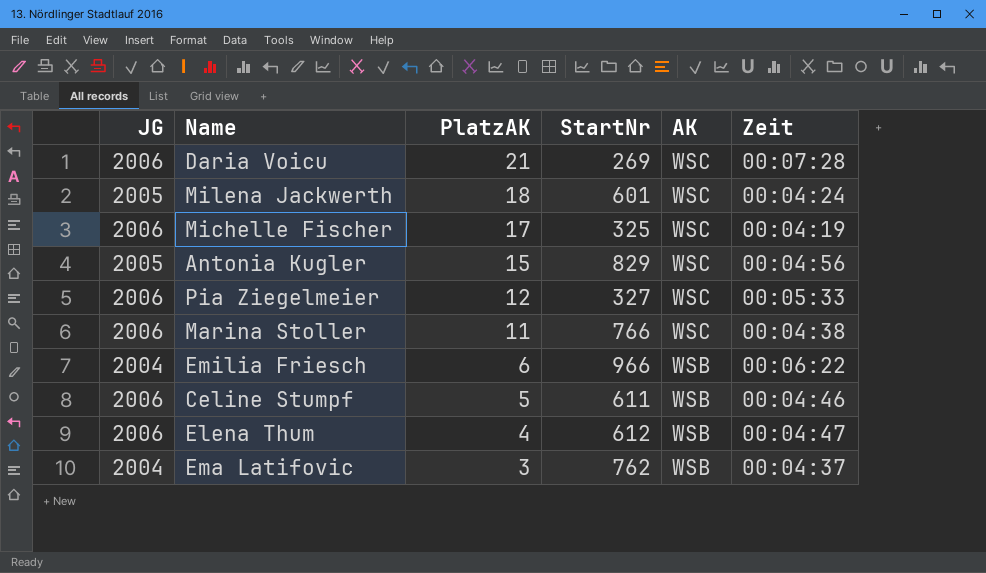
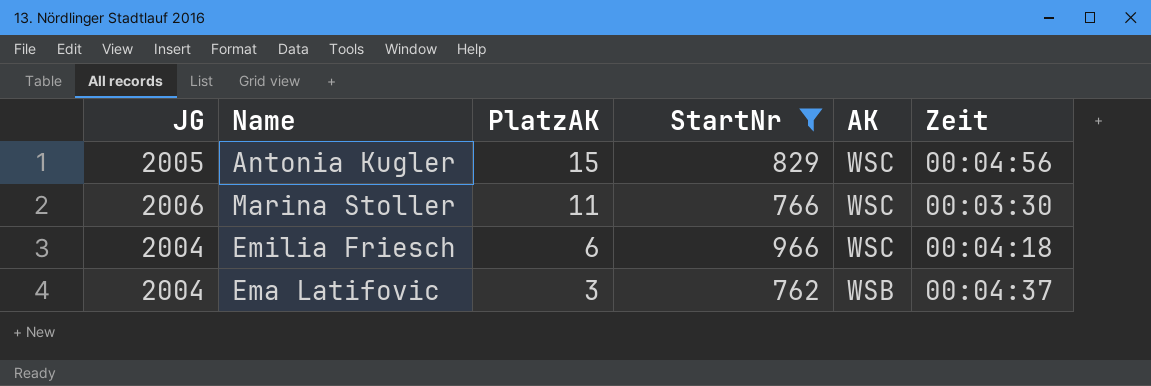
filter: none -> StartNr >= 762
Marina Stoller | Zeit: 00:04:38 -> 00:03:30
Emilia Friesch | AK: WSB -> WSC
Emilia Friesch | Zeit: 00:06:22 -> 00:04:18

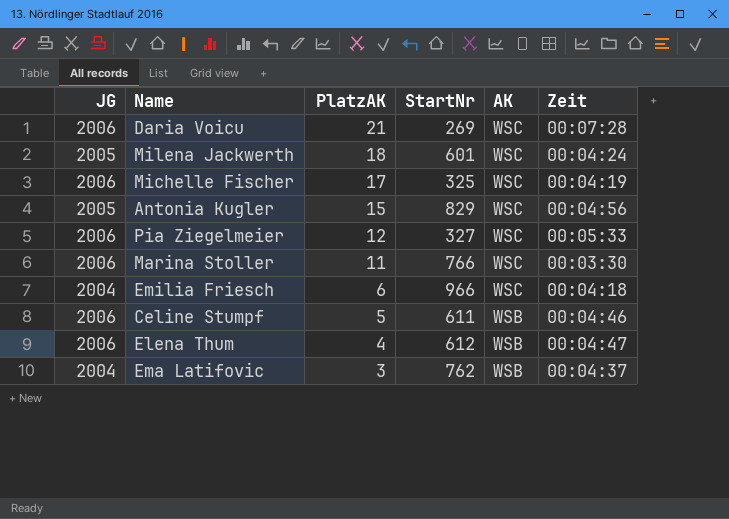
filter: StartNr >= 762 -> none

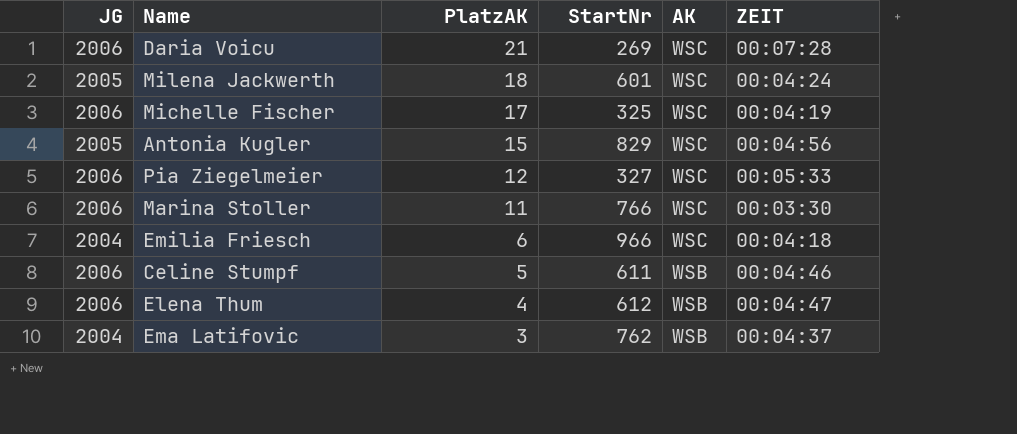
column name: Zeit -> ZEIT

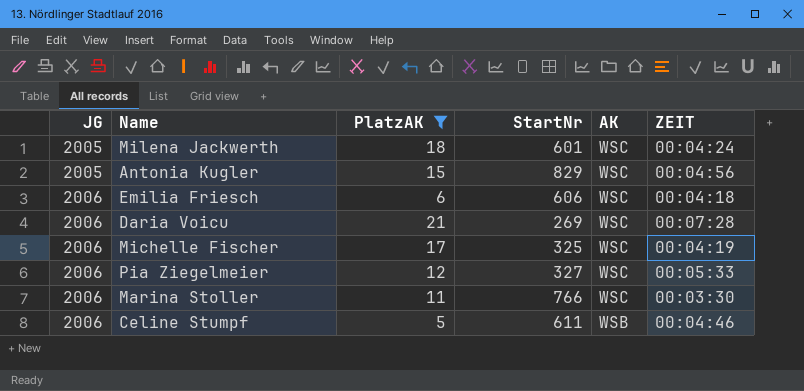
filter: none -> PlatzAK >= 5
row order: PlatzAK descending -> JG ascending
Emilia Friesch | JG: 2004 -> 2006
Emilia Friesch | StartNr: 966 -> 606

